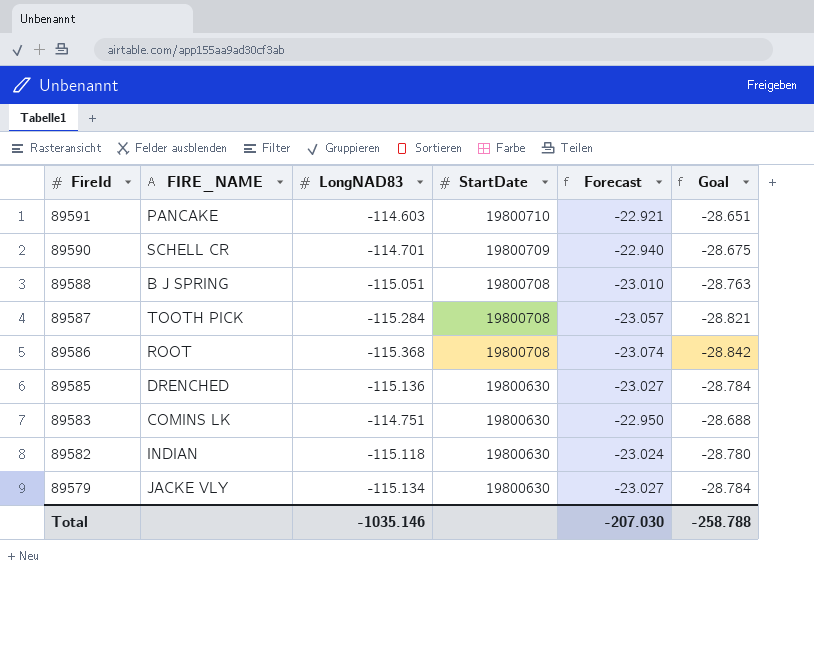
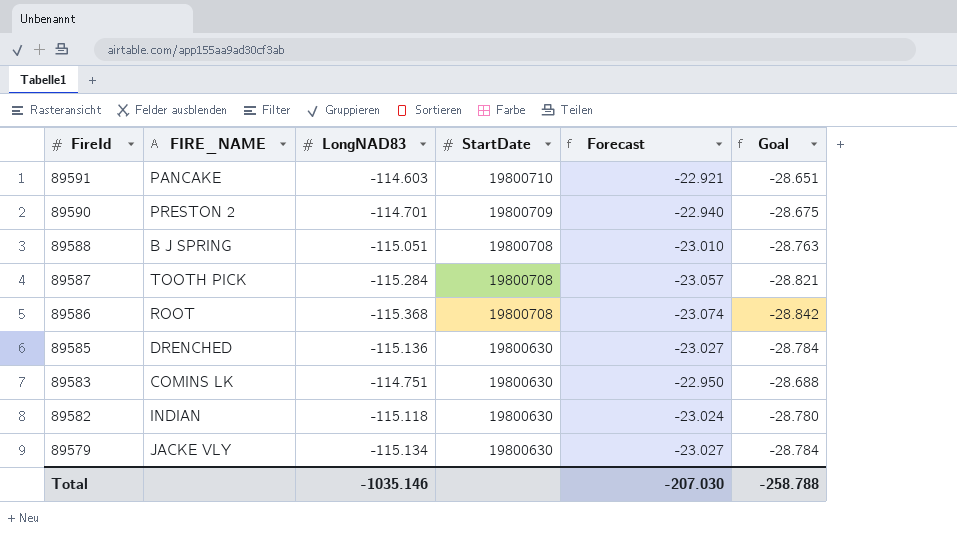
89590 | FIRE_NAME: SCHELL CR -> PRESTON 2

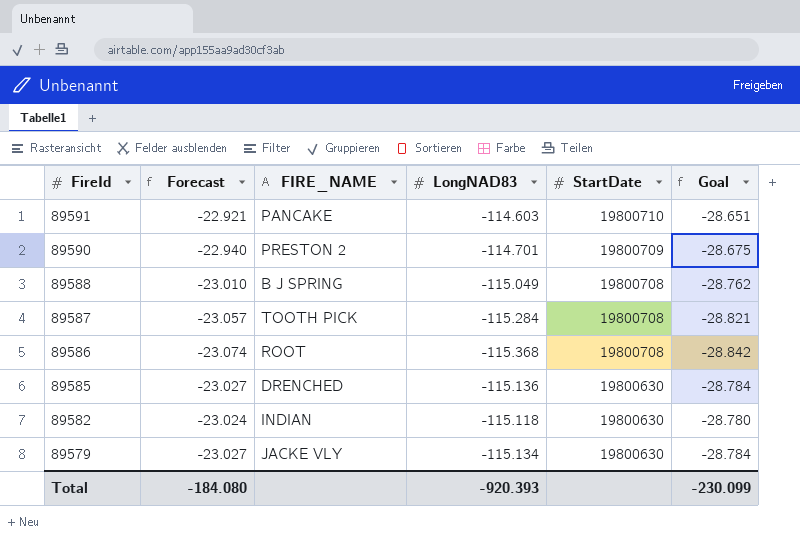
column Forecast | position: 5 -> 2
row 89583: COMINS LK | -114.751 | 19800630 | -22.950 | -28.688 -> none
89588 | LongNAD83: -115.051 -> -115.049
89588 | Goal: -28.763 -> -28.762
Total | Forecast: -207.030 -> -184.080
Total | LongNAD83: -1035.146 -> -920.393
Total | Goal: -258.788 -> -230.099

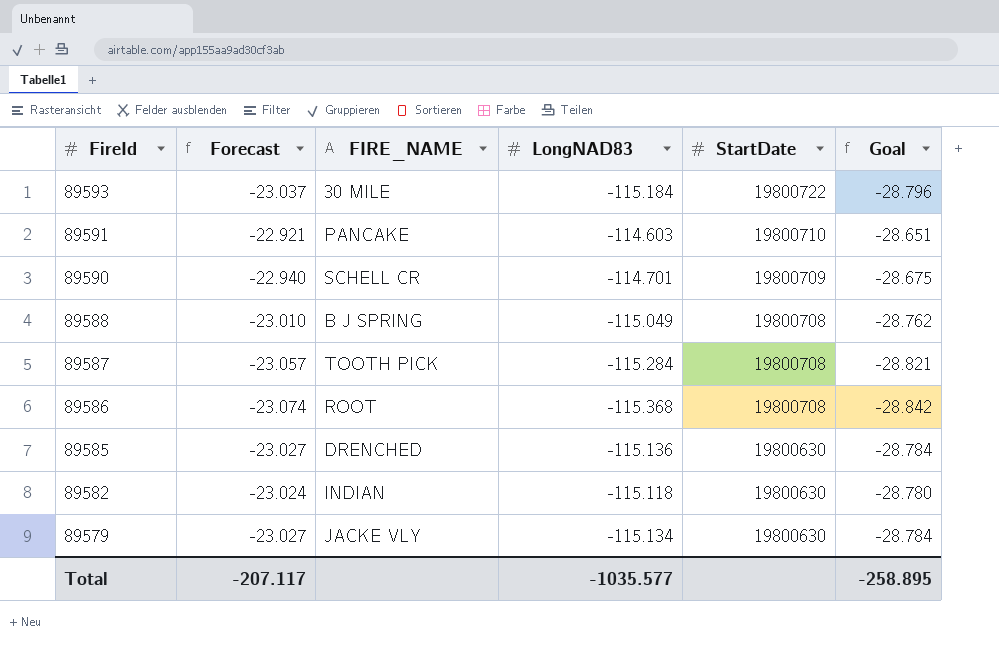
row 89593: none -> -23.037 | 30 MILE | -115.184 | 19800722 | -28.796
89590 | FIRE_NAME: PRESTON 2 -> SCHELL CR
Total | Forecast: -184.080 -> -207.117
Total | LongNAD83: -920.393 -> -1035.577
Total | Goal: -230.099 -> -258.895

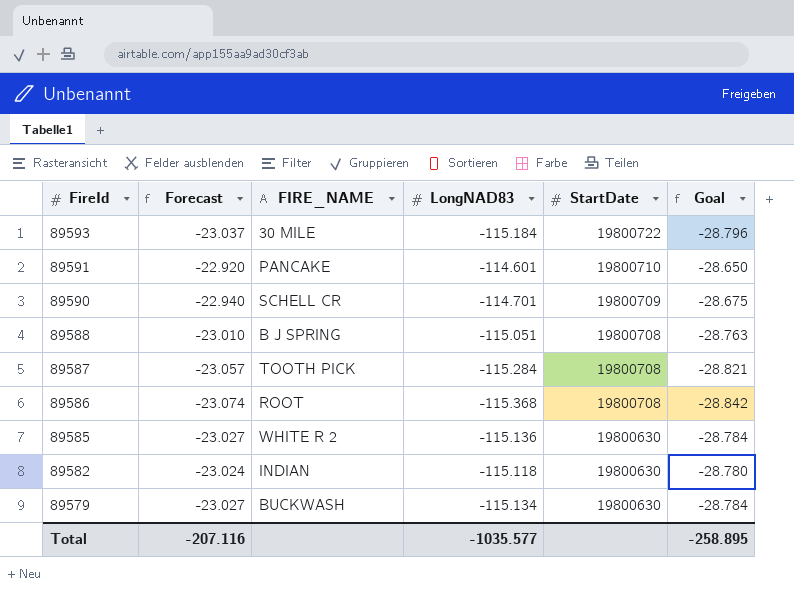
89591 | Forecast: -22.921 -> -22.920
89591 | LongNAD83: -114.603 -> -114.601
89591 | Goal: -28.651 -> -28.650
89588 | LongNAD83: -115.049 -> -115.051
89588 | Goal: -28.762 -> -28.763
89585 | FIRE_NAME: DRENCHED -> WHITE R 2
89579 | FIRE_NAME: JACKE VLY -> BUCKWASH
Total | Forecast: -207.117 -> -207.116

